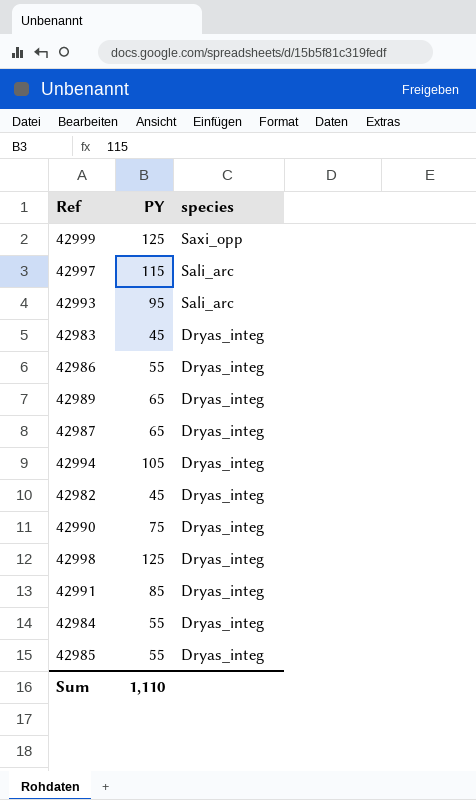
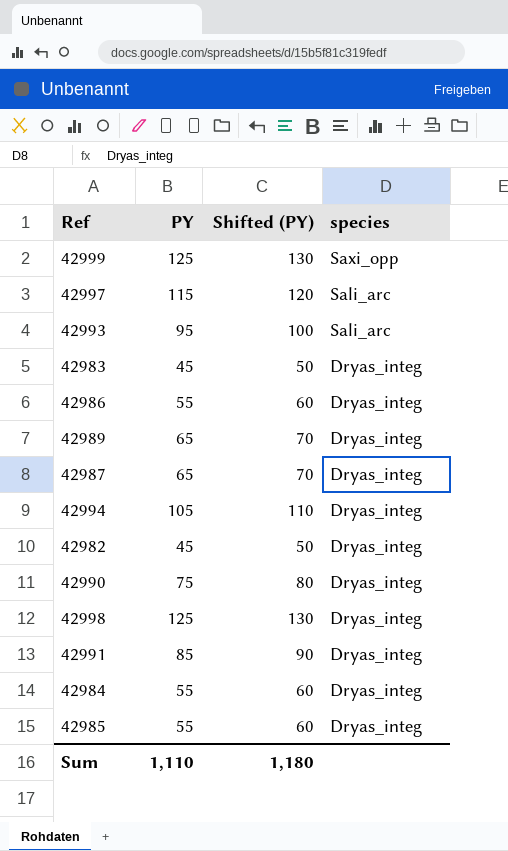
column Shifted (PY) | formula: none -> [PY] + 5

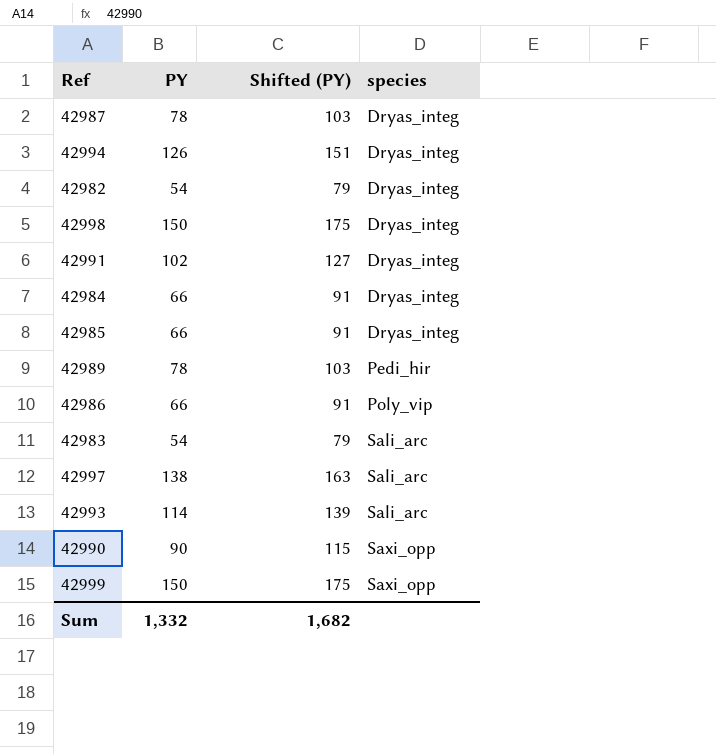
row order: species descending -> species ascending
column Shifted (PY) | formula: [PY] + 5 -> [PY] + 25
42987 | PY: 65 -> 78
42994 | PY: 105 -> 126
42982 | PY: 45 -> 54
42998 | PY: 125 -> 150
42991 | PY: 85 -> 102
42984 | PY: 55 -> 66
42985 | PY: 55 -> 66
42989 | PY: 65 -> 78
42989 | species: Dryas_integ -> Pedi_hir
42986 | PY: 55 -> 66
42986 | species: Dryas_integ -> Poly_vip
42983 | PY: 45 -> 54
42983 | species: Dryas_integ -> Sali_arc
42997 | PY: 115 -> 138
42993 | PY: 95 -> 114
42990 | PY: 75 -> 90
42990 | species: Dryas_integ -> Saxi_opp
42999 | PY: 125 -> 150
Sum | PY: 1,110 -> 1,332
Sum | Shifted (PY): 1,180 -> 1,682

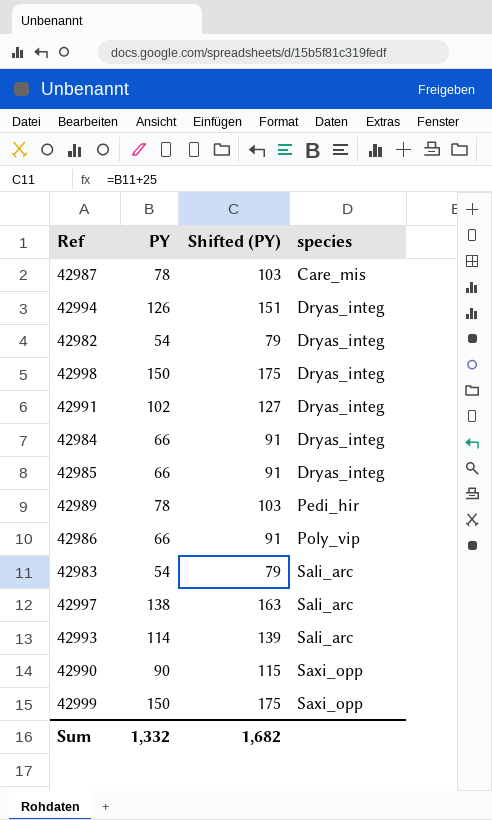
42987 | species: Dryas_integ -> Care_mis

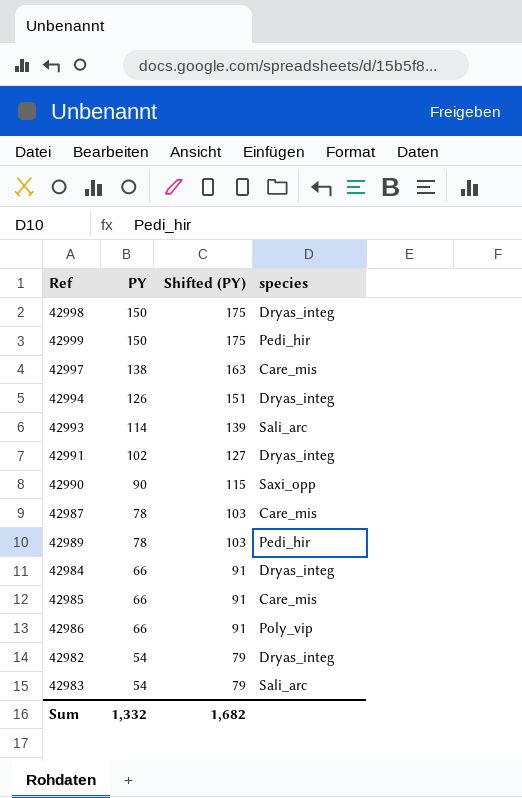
row order: species ascending -> PY descending
42999 | species: Saxi_opp -> Pedi_hir
42997 | species: Sali_arc -> Care_mis
42985 | species: Dryas_integ -> Care_mis

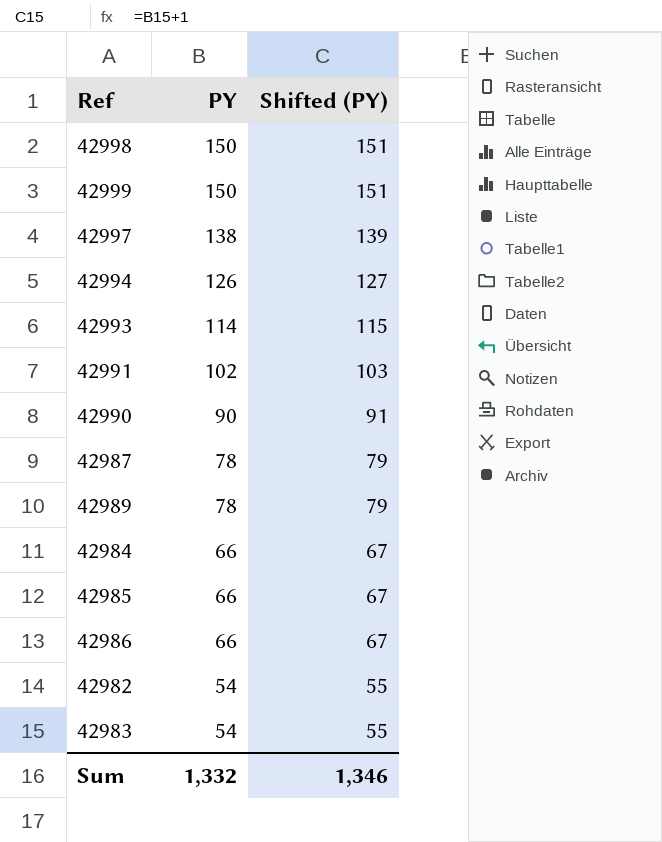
column species | position: 4 -> none
column Shifted (PY) | formula: [PY] + 25 -> [PY] + 1
Sum | Shifted (PY): 1,682 -> 1,346

